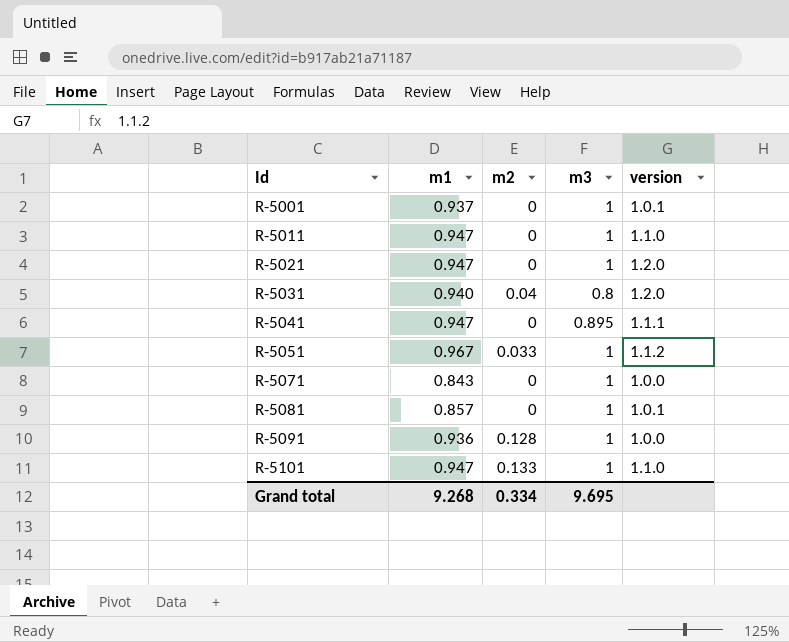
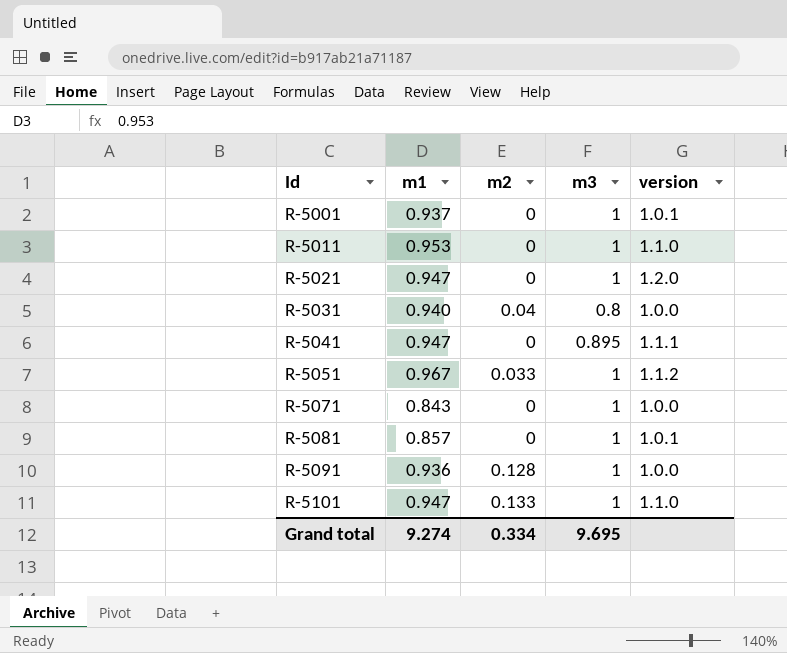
R-5011 | m1: 0.947 -> 0.953
R-5031 | version: 1.2.0 -> 1.0.0
Grand total | m1: 9.268 -> 9.274

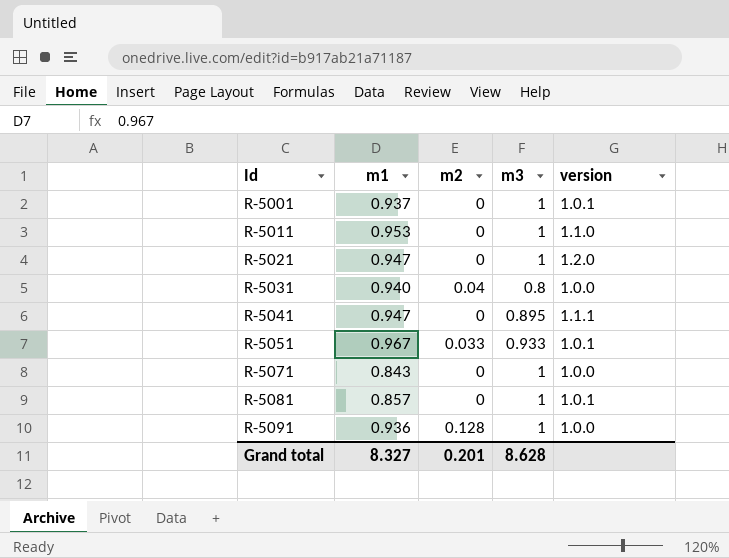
row R-5101: 0.947 | 0.133 | 1 | 1.1.0 -> none
R-5051 | m3: 1 -> 0.933
R-5051 | version: 1.1.2 -> 1.0.1
Grand total | m1: 9.274 -> 8.327
Grand total | m2: 0.334 -> 0.201
Grand total | m3: 9.695 -> 8.628

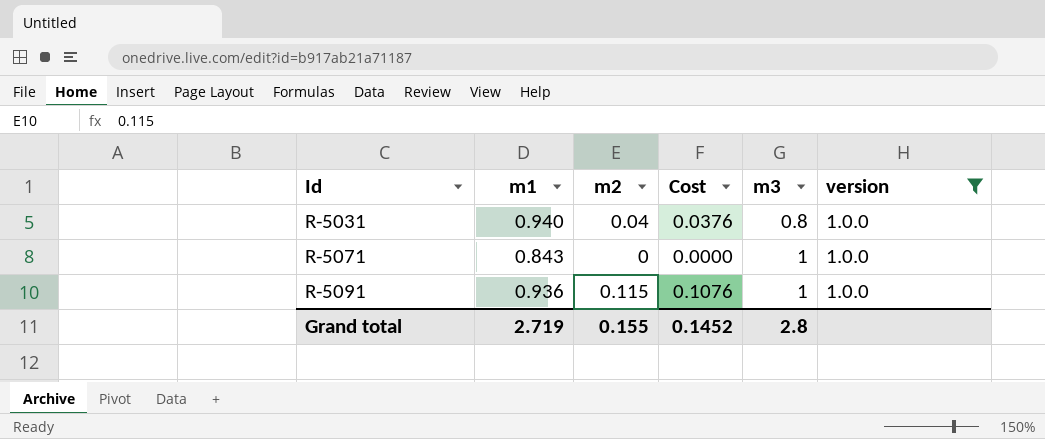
filter: none -> version = 1.0.0
column Cost | formula: none -> [m1] * [m2]
R-5091 | m2: 0.128 -> 0.115
Grand total | m1: 8.327 -> 2.719
Grand total | m2: 0.201 -> 0.155
Grand total | m3: 8.628 -> 2.8

